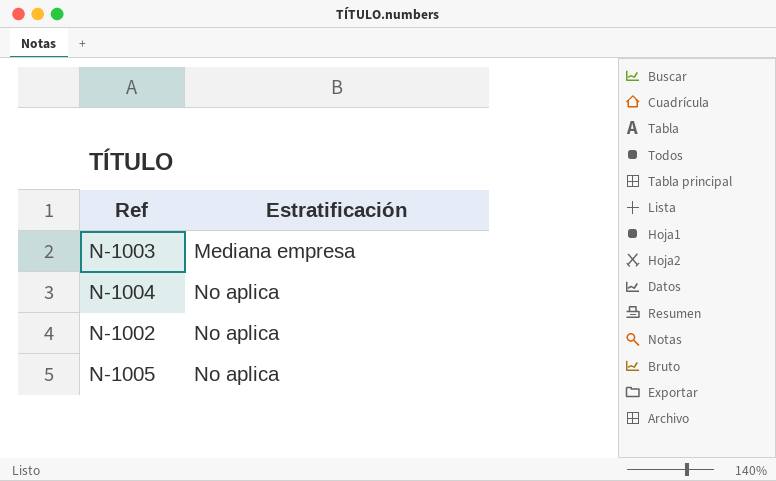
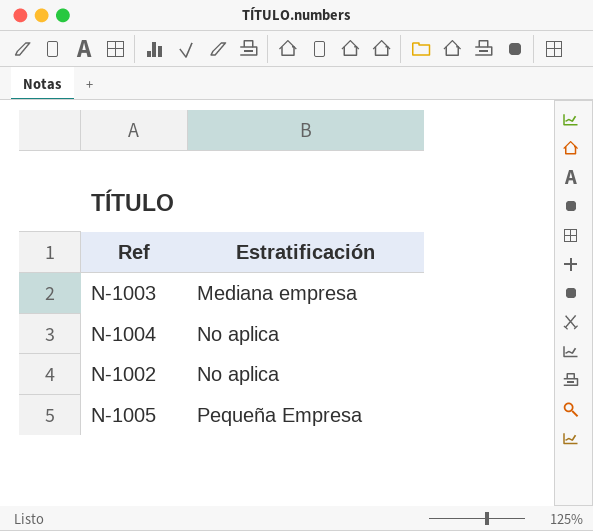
N-1005 | Estratificación: No aplica -> Pequeña Empresa

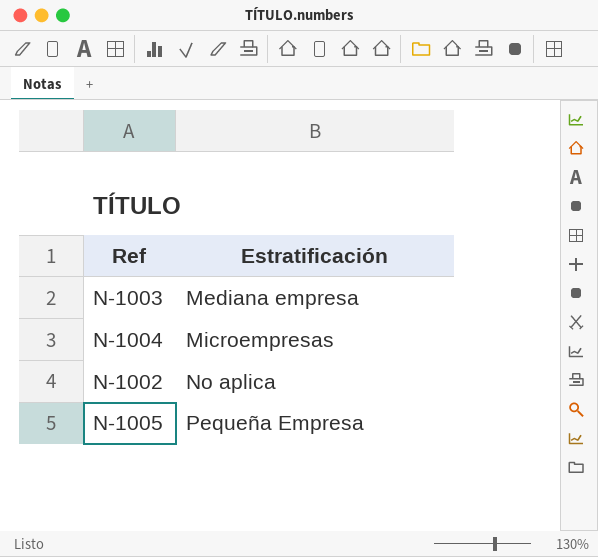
N-1004 | Estratificación: No aplica -> Microempresas

